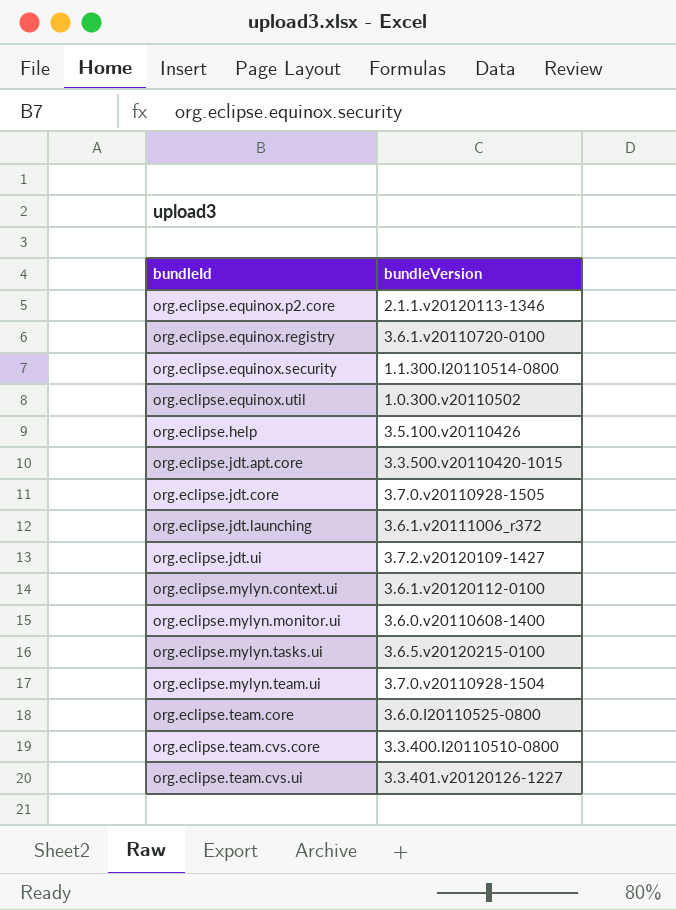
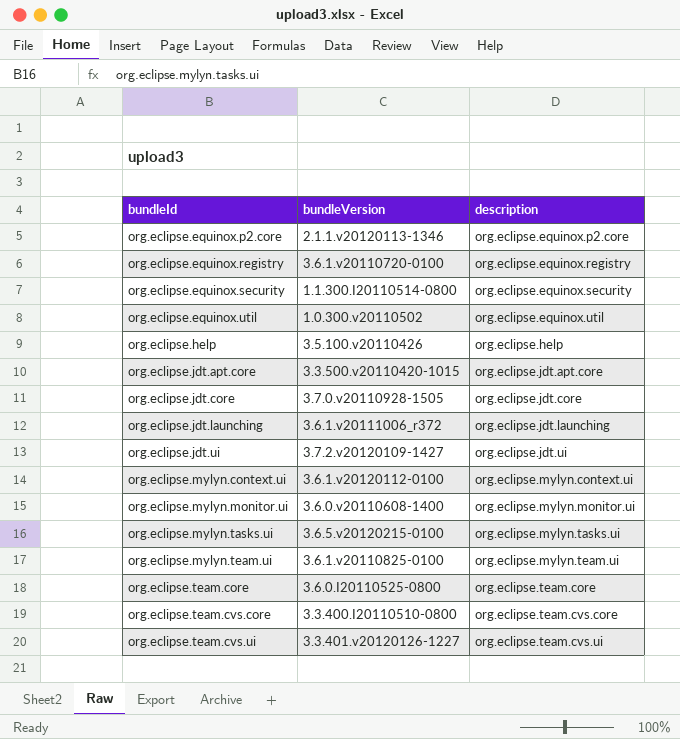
column description | position: none -> 3
org.eclipse.mylyn.team.ui | bundleVersion: 3.7.0.v20110928-1504 -> 3.6.1.v20110825-0100

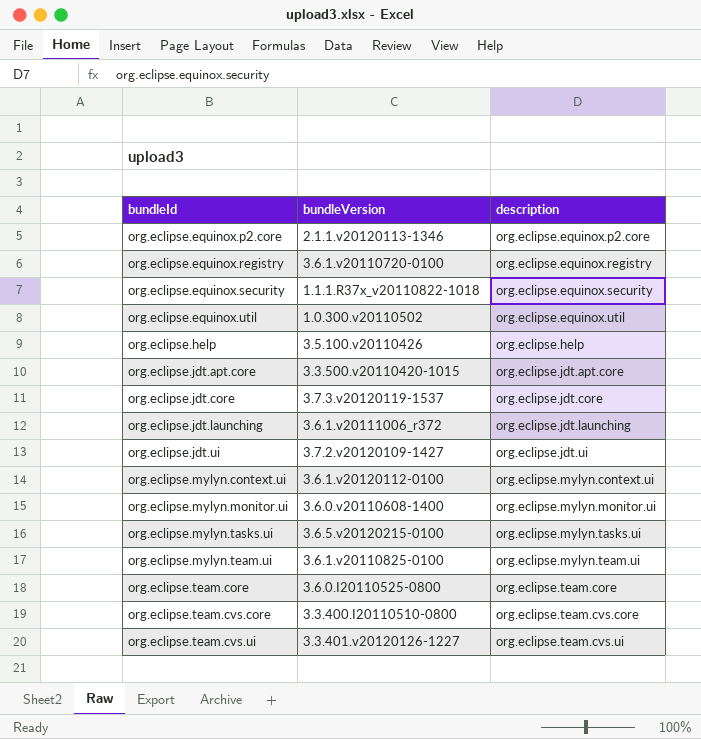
org.eclipse.equinox.security | bundleVersion: 1.1.300.I20110514-0800 -> 1.1.1.R37x_v20110822-1018
org.eclipse.jdt.core | bundleVersion: 3.7.0.v20110928-1505 -> 3.7.3.v20120119-1537

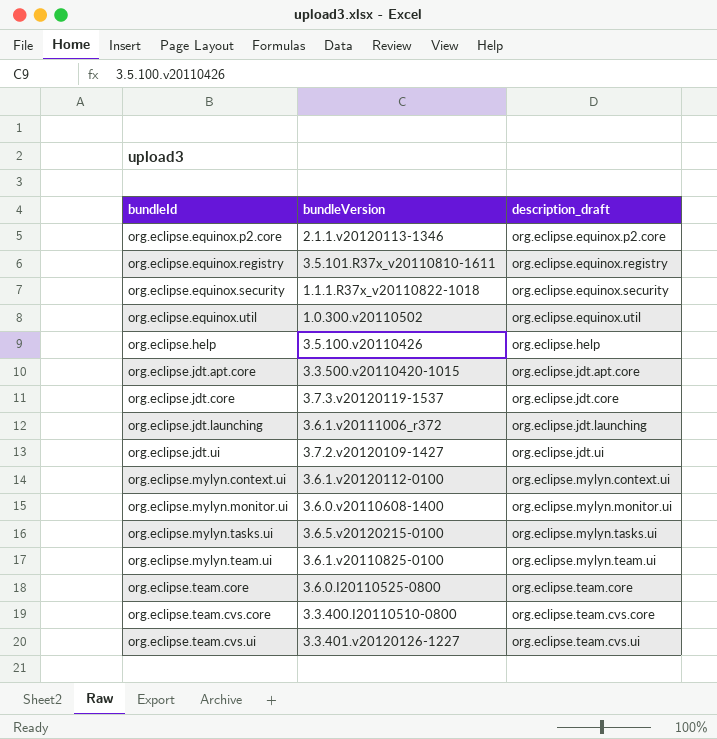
column name: description -> description_draft
org.eclipse.equinox.registry | bundleVersion: 3.6.1.v20110720-0100 -> 3.5.101.R37x_v20110810-1611

